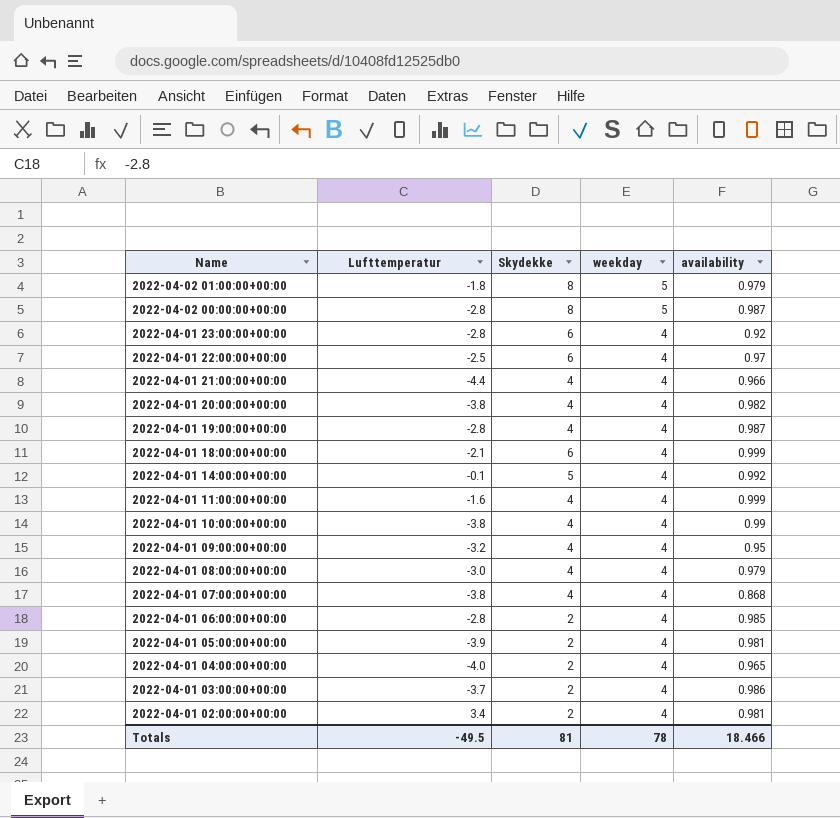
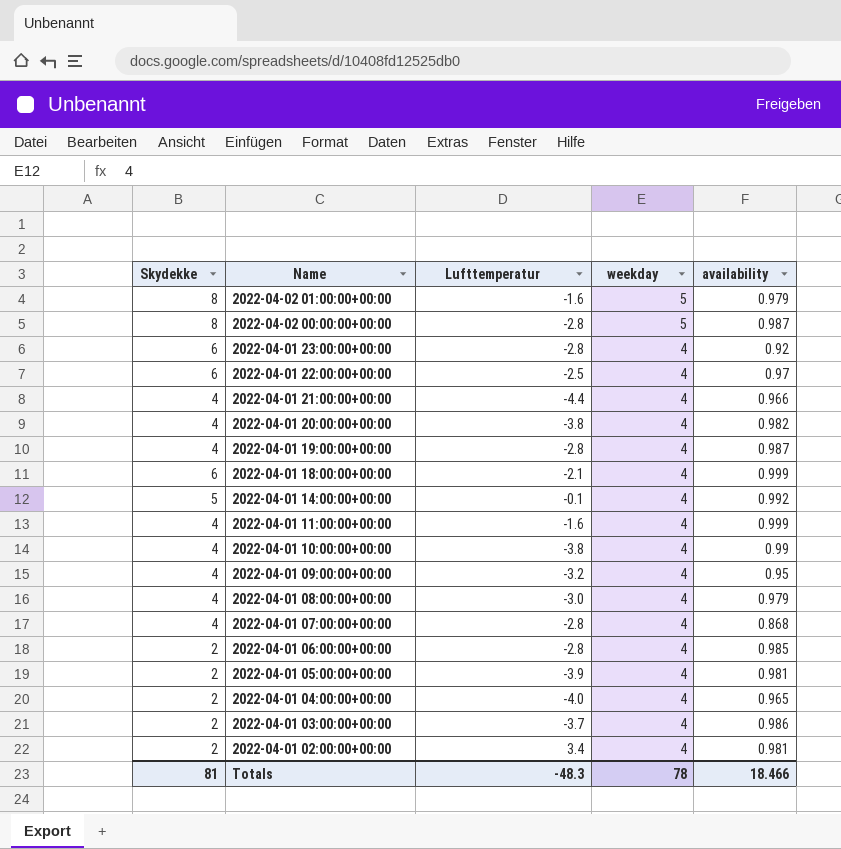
column Skydekke | position: 3 -> 1
2022-04-02 01:00:00+00:00 | Lufttemperatur: -1.8 -> -1.6
2022-04-01 07:00:00+00:00 | Lufttemperatur: -3.8 -> -2.8
Totals | Lufttemperatur: -49.5 -> -48.3

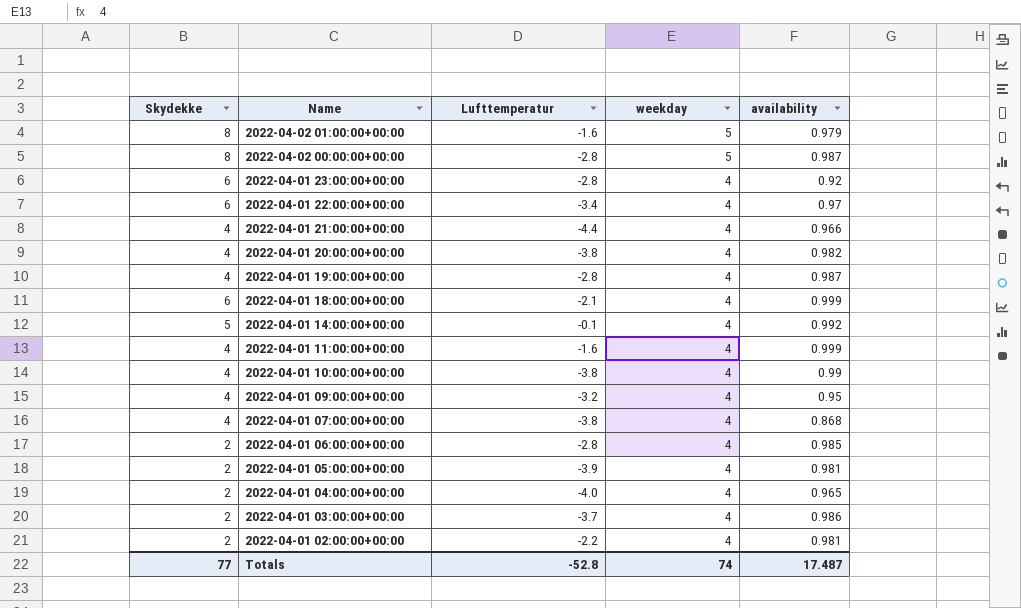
row 2022-04-01 08:00:00+00:00: 4 | -3.0 | 4 | 0.979 -> none
2022-04-01 22:00:00+00:00 | Lufttemperatur: -2.5 -> -3.4
2022-04-01 07:00:00+00:00 | Lufttemperatur: -2.8 -> -3.8
2022-04-01 02:00:00+00:00 | Lufttemperatur: 3.4 -> -2.2
Totals | Skydekke: 81 -> 77
Totals | Lufttemperatur: -48.3 -> -52.8
Totals | weekday: 78 -> 74
Totals | availability: 18.466 -> 17.487

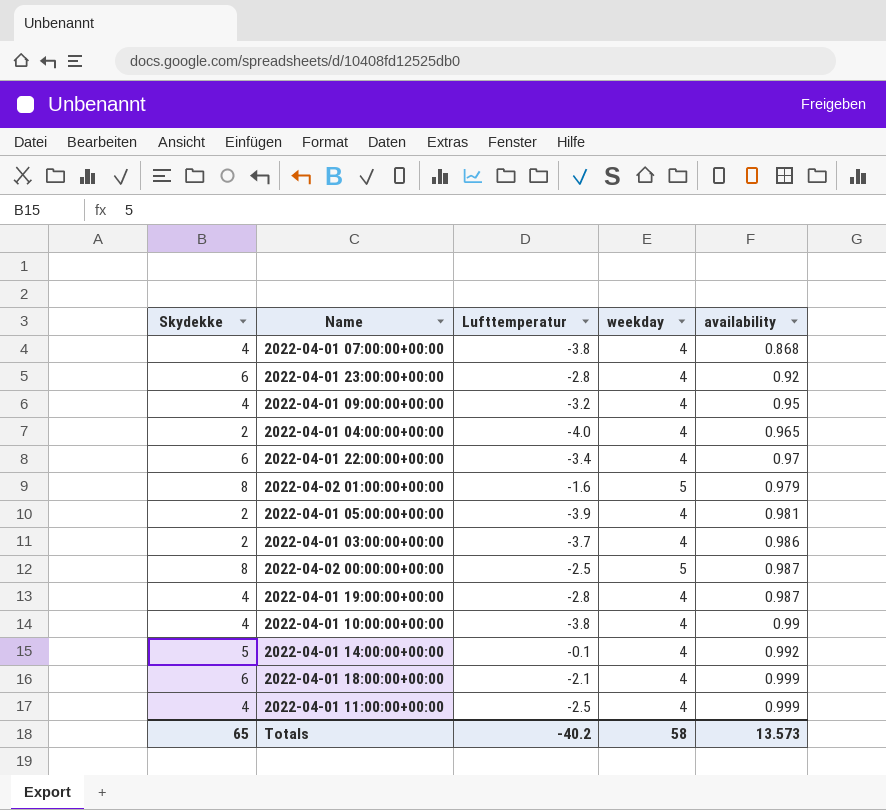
row order: Name descending -> availability ascending
row 2022-04-01 21:00:00+00:00: 4 | -4.4 | 4 | 0.966 -> none
row 2022-04-01 20:00:00+00:00: 4 | -3.8 | 4 | 0.982 -> none
row 2022-04-01 06:00:00+00:00: 2 | -2.8 | 4 | 0.985 -> none
row 2022-04-01 02:00:00+00:00: 2 | -2.2 | 4 | 0.981 -> none
2022-04-02 00:00:00+00:00 | Lufttemperatur: -2.8 -> -2.5
2022-04-01 11:00:00+00:00 | Lufttemperatur: -1.6 -> -2.5
Totals | Skydekke: 77 -> 65
Totals | Lufttemperatur: -52.8 -> -40.2
Totals | weekday: 74 -> 58
Totals | availability: 17.487 -> 13.573

